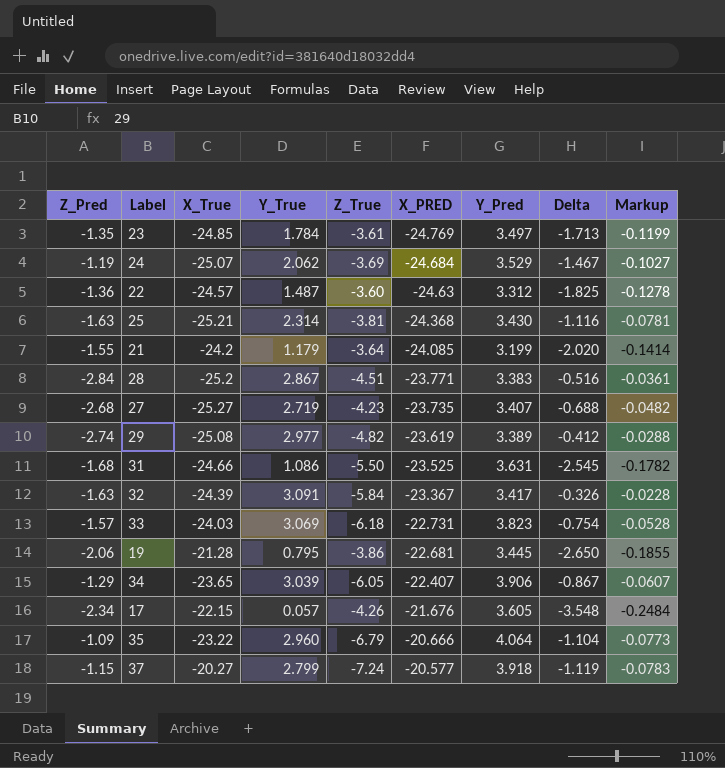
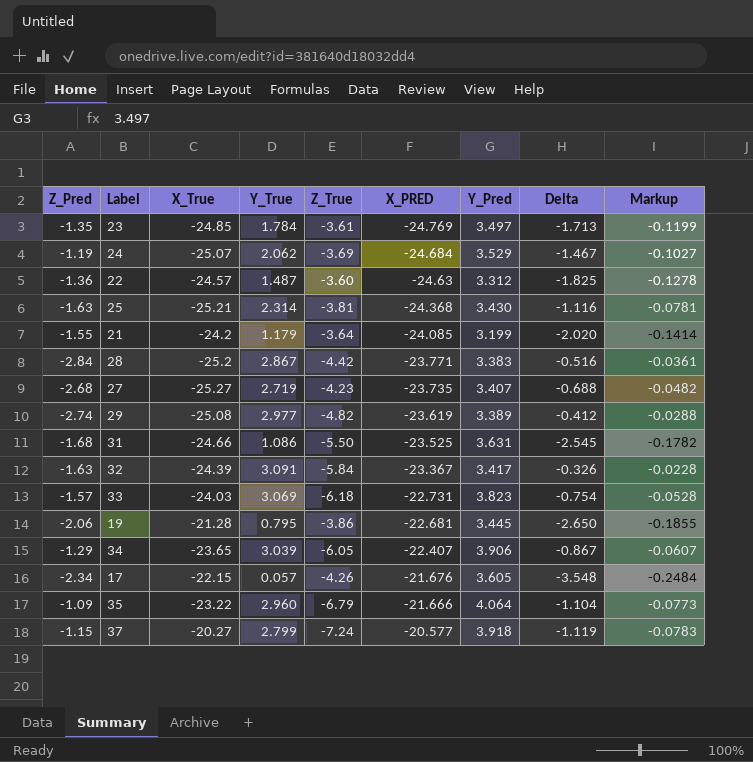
28 | Z_True: -4.51 -> -4.42
35 | X_PRED: -20.666 -> -21.666

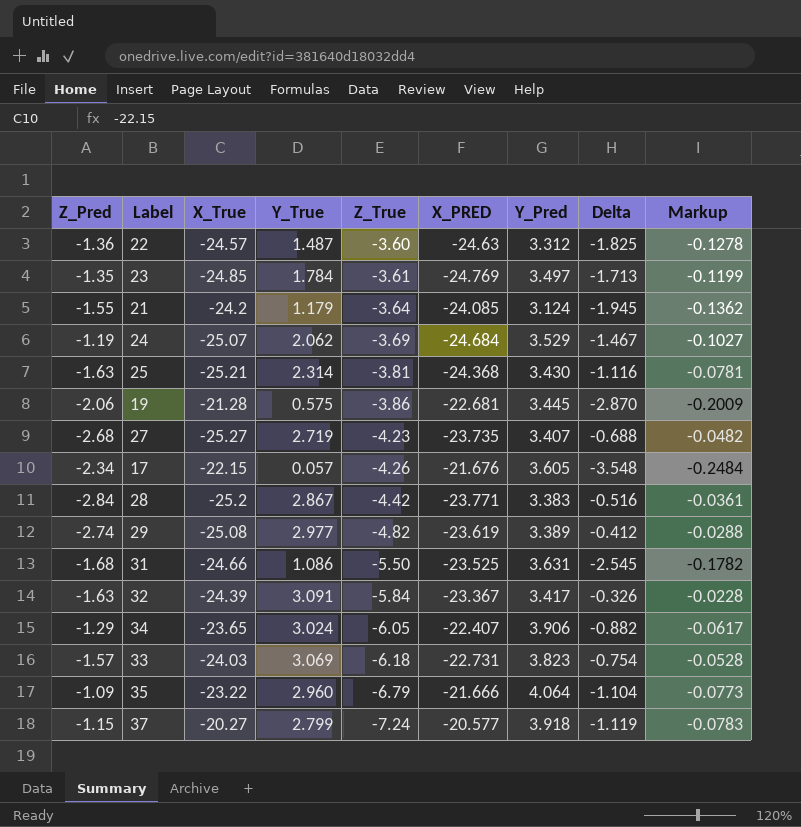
row order: X_PRED ascending -> Z_True descending
21 | Y_Pred: 3.199 -> 3.124
21 | Delta: -2.020 -> -1.945
21 | Markup: -0.1414 -> -0.1362
19 | Y_True: 0.795 -> 0.575
19 | Delta: -2.650 -> -2.870
19 | Markup: -0.1855 -> -0.2009
34 | Y_True: 3.039 -> 3.024
34 | Delta: -0.867 -> -0.882
34 | Markup: -0.0607 -> -0.0617

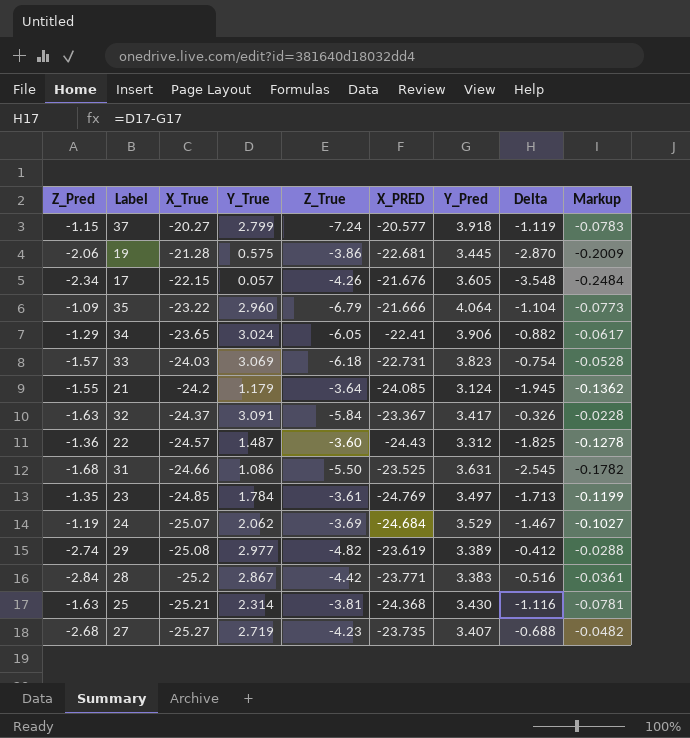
row order: Z_True descending -> X_True descending
34 | X_PRED: -22.407 -> -22.41
32 | X_True: -24.39 -> -24.37
22 | X_PRED: -24.63 -> -24.43

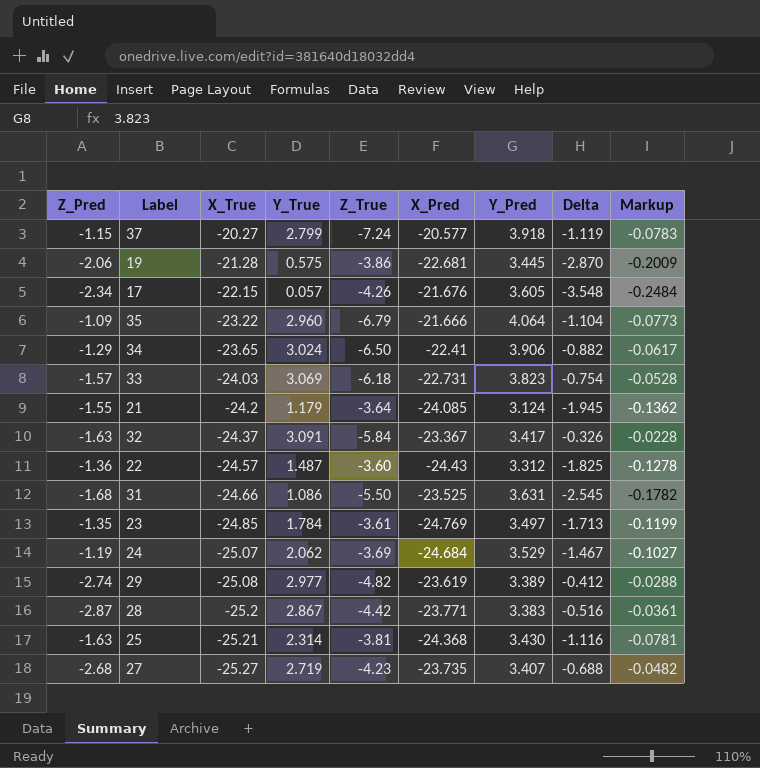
column name: X_PRED -> X_Pred
34 | Z_True: -6.05 -> -6.50
28 | Z_Pred: -2.84 -> -2.87

